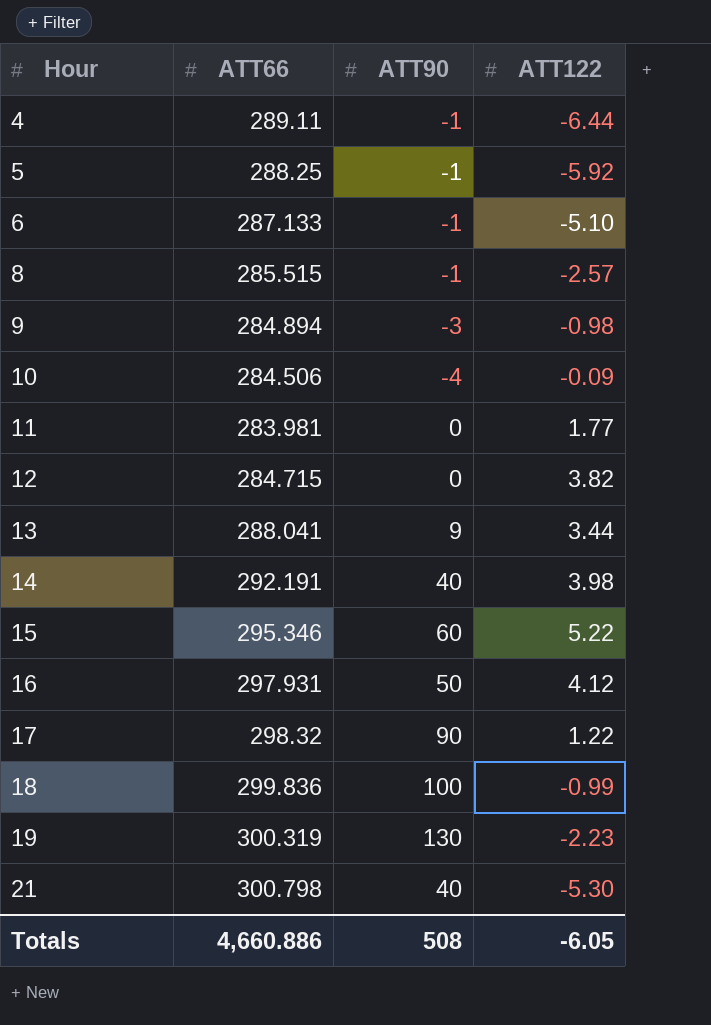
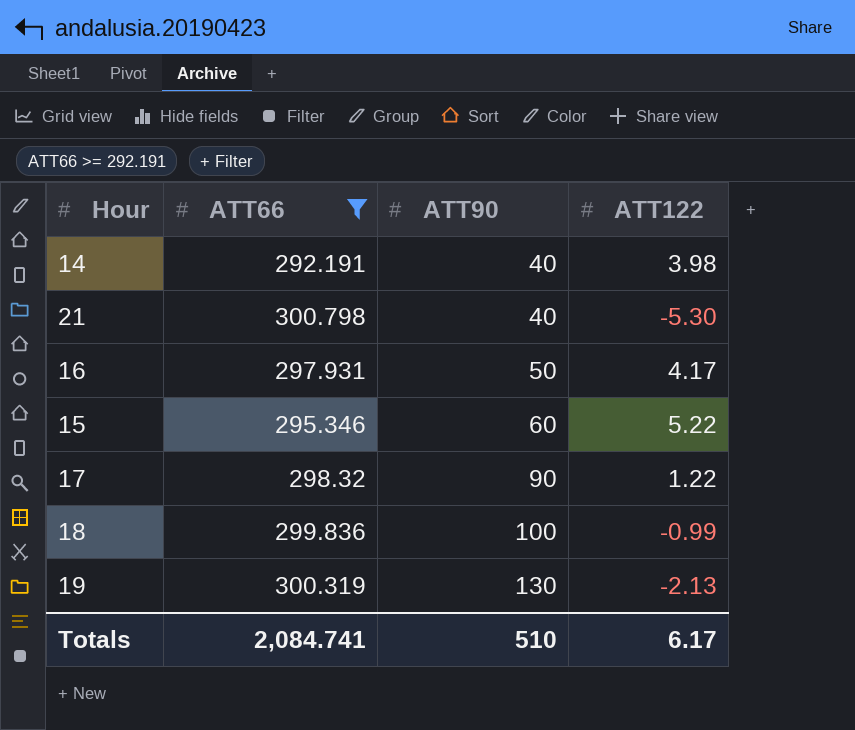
filter: none -> ATT66 >= 292.191
row order: Hour ascending -> ATT90 ascending
16 | ATT122: 4.12 -> 4.17
19 | ATT122: -2.23 -> -2.13
Totals | ATT66: 4,660.886 -> 2,084.741
Totals | ATT90: 508 -> 510
Totals | ATT122: -6.05 -> 6.17

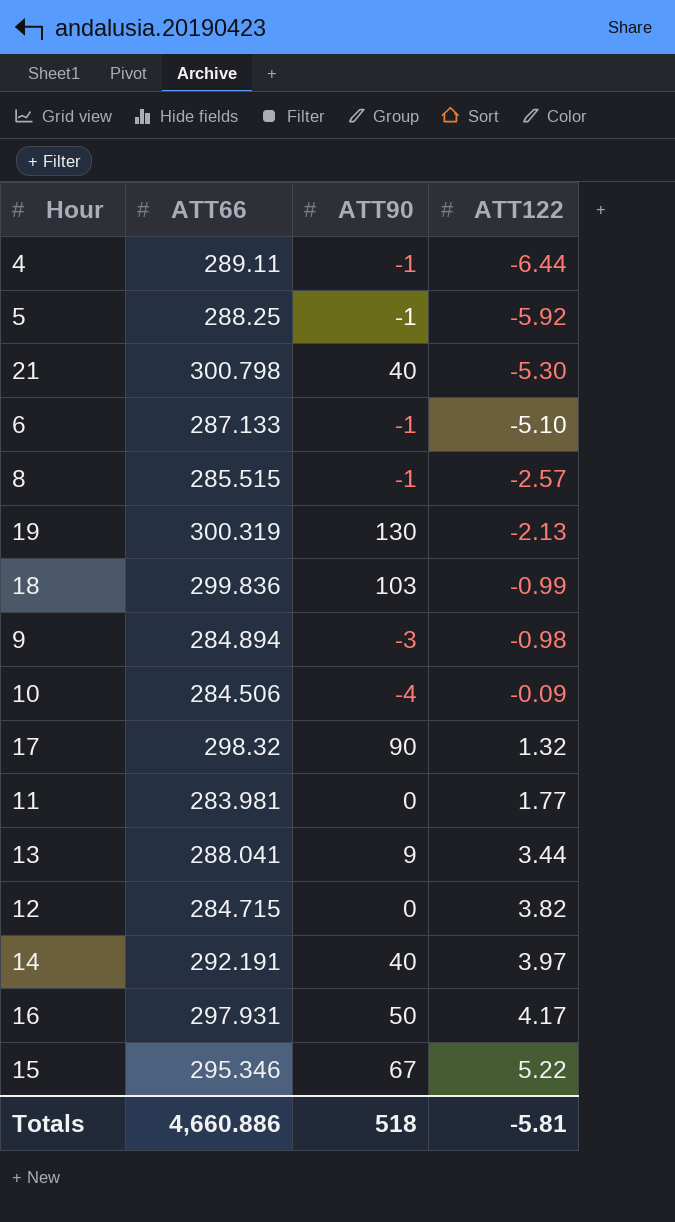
filter: ATT66 >= 292.191 -> none
row order: ATT90 ascending -> ATT122 ascending
18 | ATT90: 100 -> 103
17 | ATT122: 1.22 -> 1.32
14 | ATT122: 3.98 -> 3.97
15 | ATT90: 60 -> 67
Totals | ATT66: 2,084.741 -> 4,660.886
Totals | ATT90: 510 -> 518
Totals | ATT122: 6.17 -> -5.81

